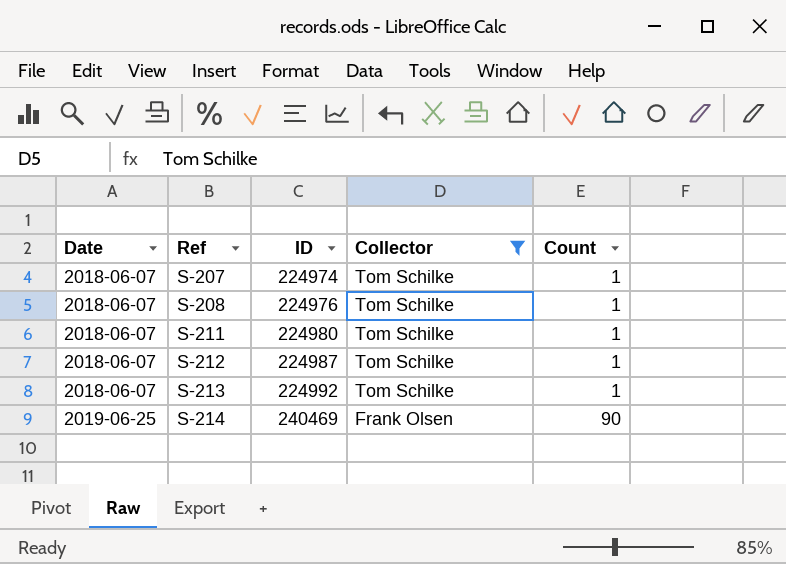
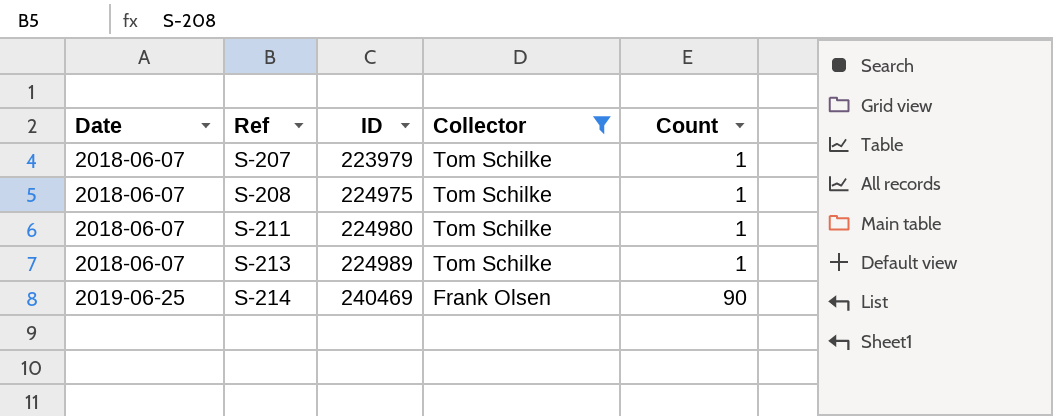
row S-212: 2018-06-07 | 224987 | Tom Schilke | 1 -> none
S-207 | ID: 224974 -> 223979
S-208 | ID: 224976 -> 224975
S-213 | ID: 224992 -> 224989

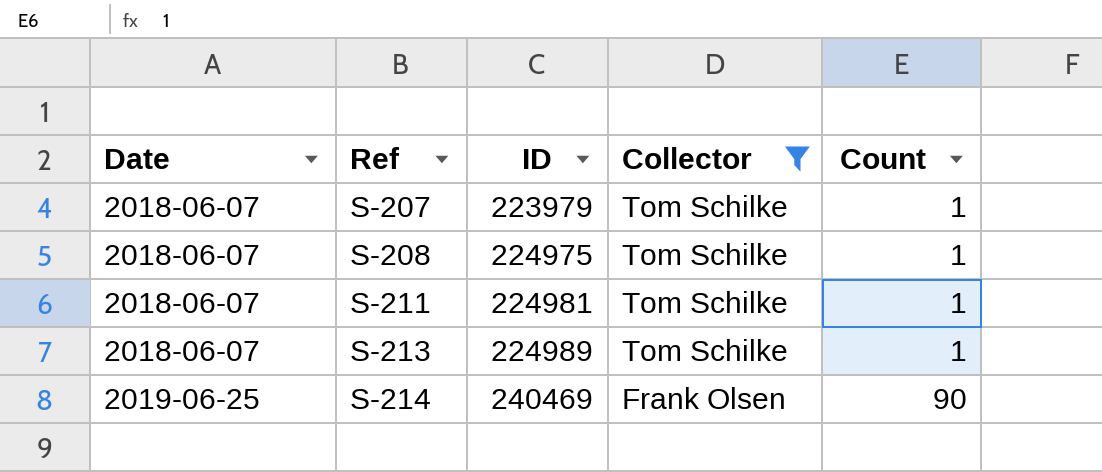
S-211 | ID: 224980 -> 224981

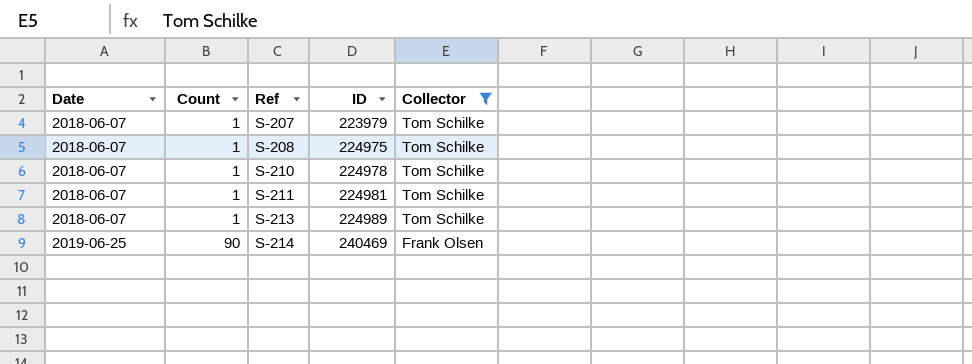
column Count | position: 5 -> 2
row S-210: none -> 2018-06-07 | 1 | 224978 | Tom Schilke

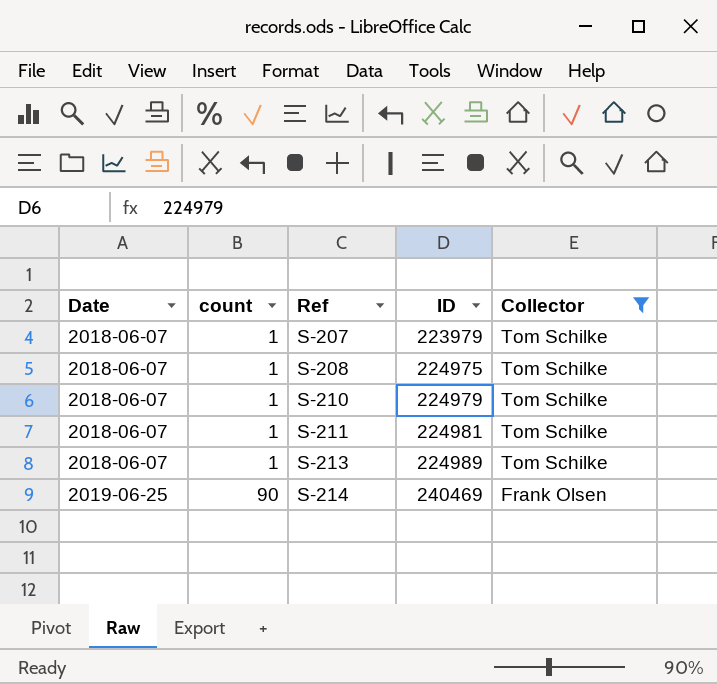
column name: Count -> count
S-210 | ID: 224978 -> 224979

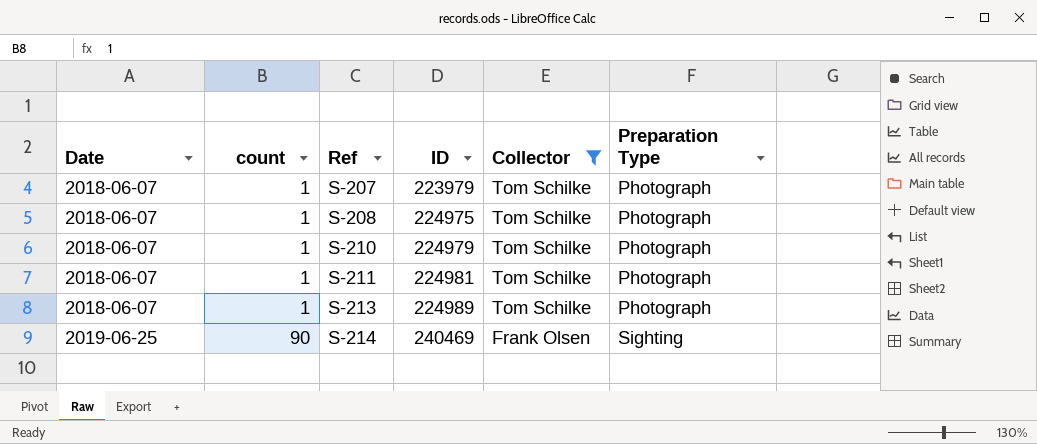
column Preparation Type | position: none -> 6

